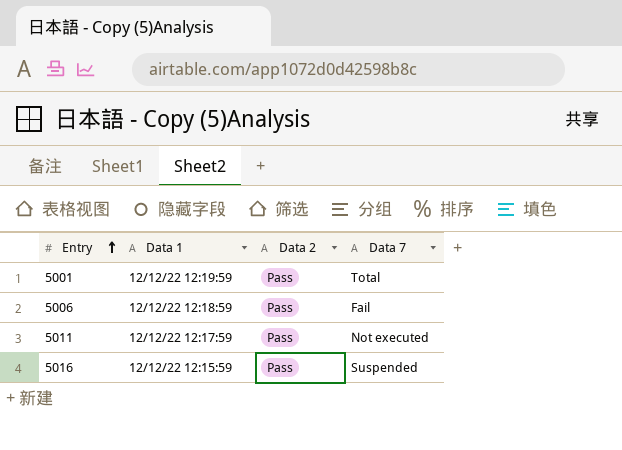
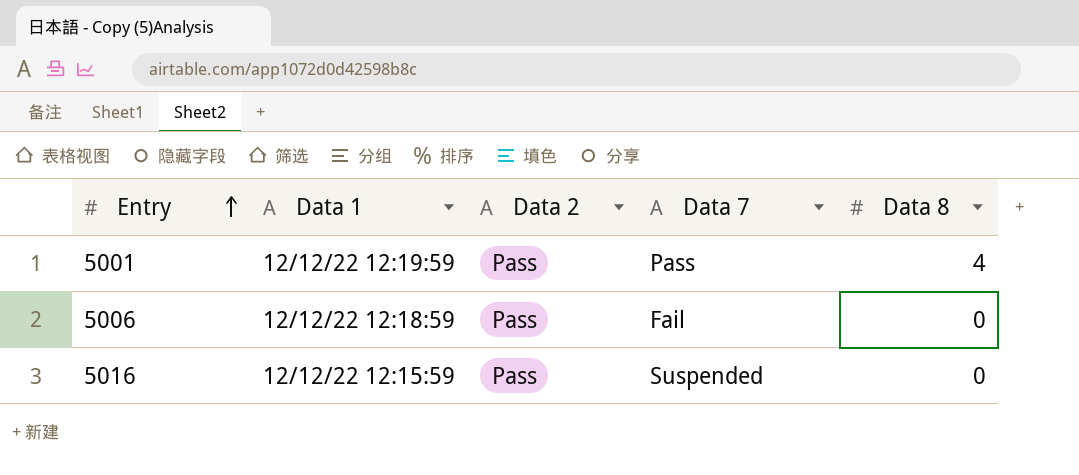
column Data 8 | position: none -> 5
row 5011: 12/12/22 12:17:59 | Pass | Not executed -> none
5001 | Data 7: Total -> Pass

